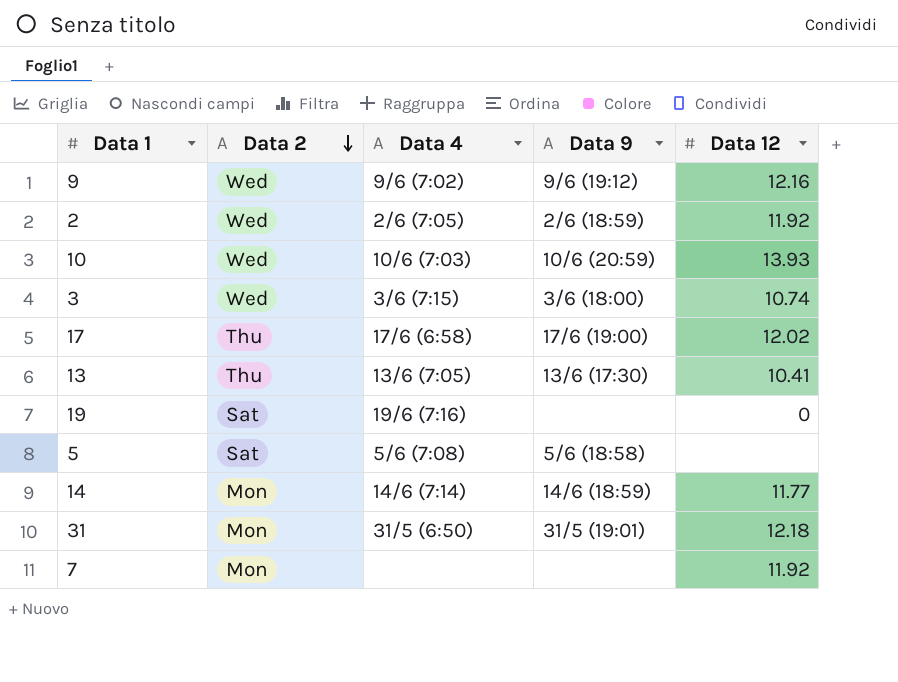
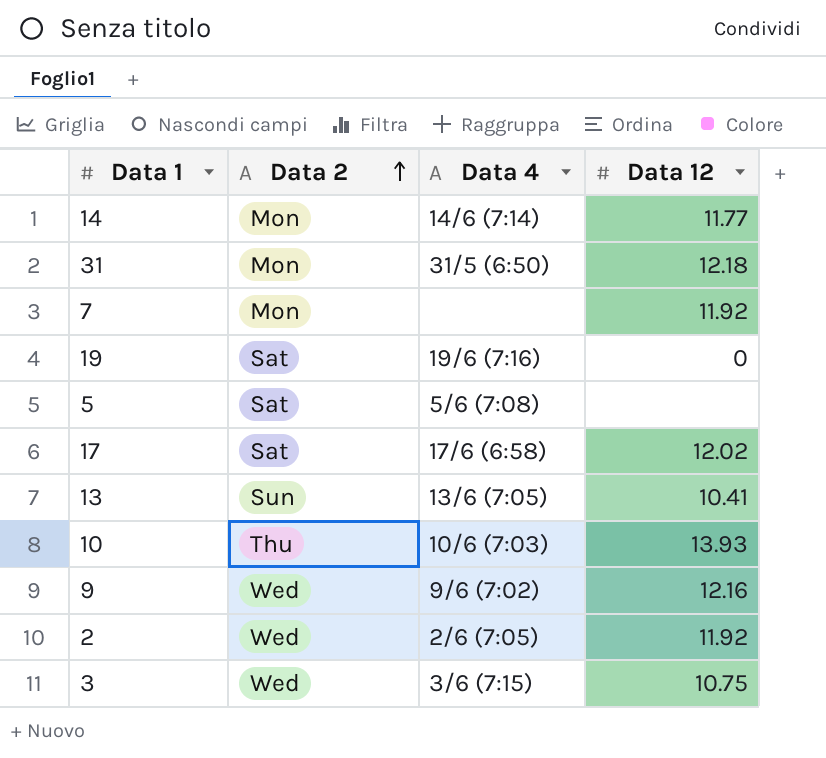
row order: Data 2 descending -> Data 2 ascending
column Data 9 | position: 4 -> none
17 | Data 2: Thu -> Sat
13 | Data 2: Thu -> Sun
10 | Data 2: Wed -> Thu
3 | Data 12: 10.74 -> 10.75

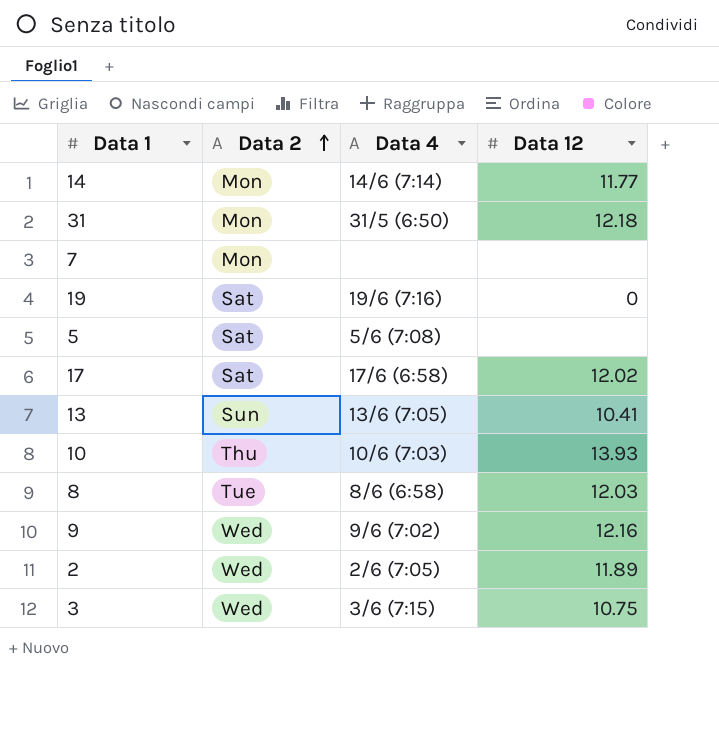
7 | Data 12: 11.92 -> none
row 8: none -> Tue | 8/6 (6:58) | 12.03
2 | Data 12: 11.92 -> 11.89

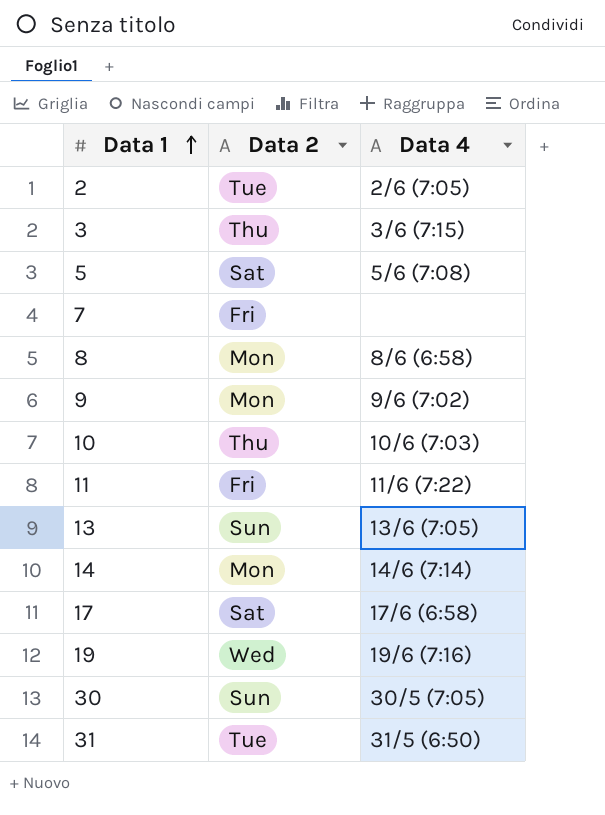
row order: Data 2 ascending -> Data 1 ascending
column Data 12 | position: 4 -> none
2 | Data 2: Wed -> Tue
3 | Data 2: Wed -> Thu
7 | Data 2: Mon -> Fri
8 | Data 2: Tue -> Mon
9 | Data 2: Wed -> Mon
row 11: none -> Fri | 11/6 (7:22)
19 | Data 2: Sat -> Wed
row 30: none -> Sun | 30/5 (7:05)
31 | Data 2: Mon -> Tue

